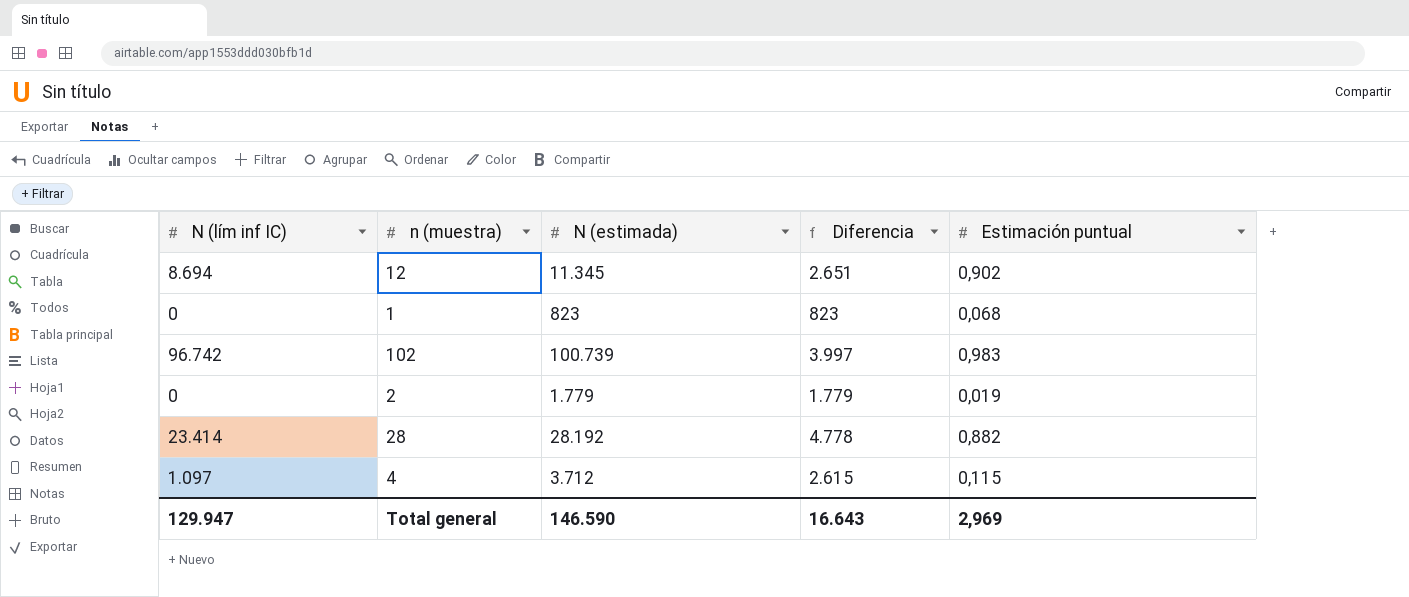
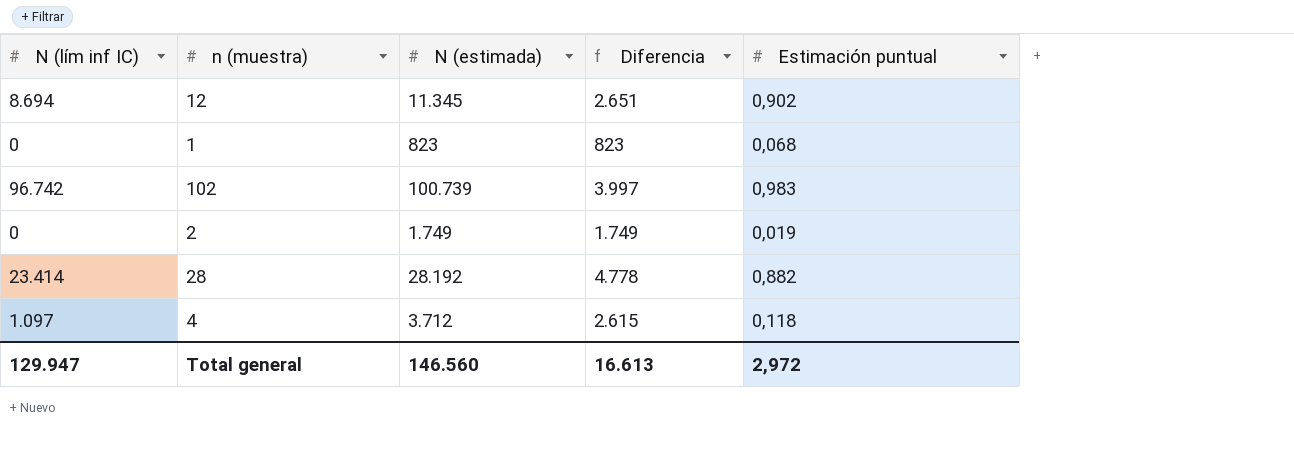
2 | N (estimada): 1.779 -> 1.749
2 | Diferencia: 1.779 -> 1.749
4 | Estimación puntual: 0,115 -> 0,118
Total general | N (estimada): 146.590 -> 146.560
Total general | Diferencia: 16.643 -> 16.613
Total general | Estimación puntual: 2,969 -> 2,972

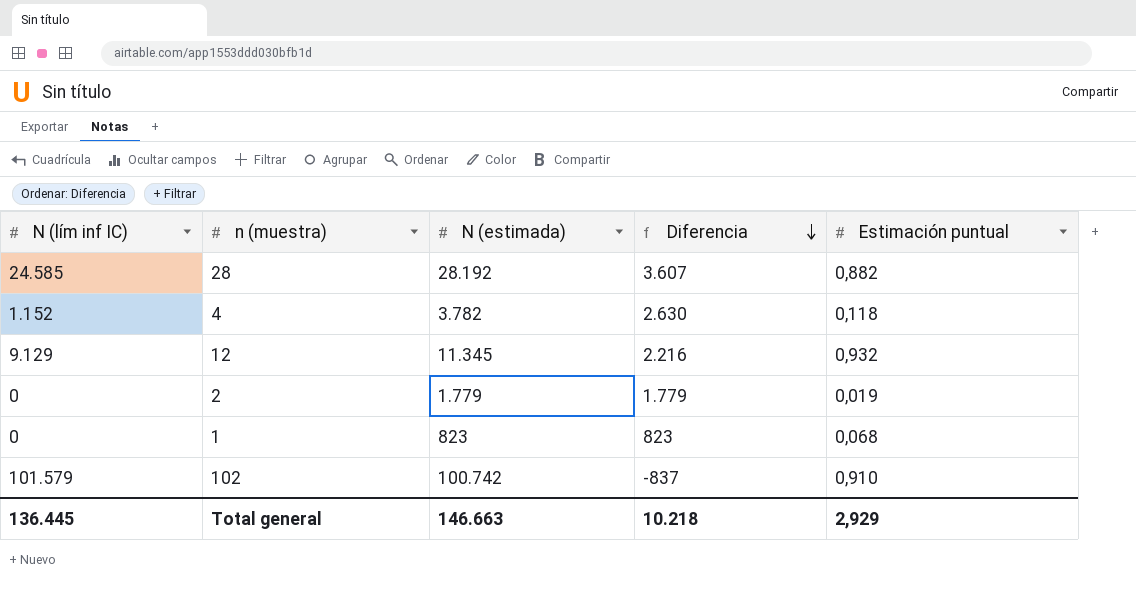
row order: none -> Diferencia descending
28 | N (lím inf IC): 23.414 -> 24.585
28 | Diferencia: 4.778 -> 3.607
4 | N (lím inf IC): 1.097 -> 1.152
4 | N (estimada): 3.712 -> 3.782
4 | Diferencia: 2.615 -> 2.630
12 | N (lím inf IC): 8.694 -> 9.129
12 | Diferencia: 2.651 -> 2.216
12 | Estimación puntual: 0,902 -> 0,932
2 | N (estimada): 1.749 -> 1.779
2 | Diferencia: 1.749 -> 1.779
102 | N (lím inf IC): 96.742 -> 101.579
102 | N (estimada): 100.739 -> 100.742
102 | Diferencia: 3.997 -> -837
102 | Estimación puntual: 0,983 -> 0,910
Total general | N (lím inf IC): 129.947 -> 136.445
Total general | N (estimada): 146.560 -> 146.663
Total general | Diferencia: 16.613 -> 10.218
Total general | Estimación puntual: 2,972 -> 2,929

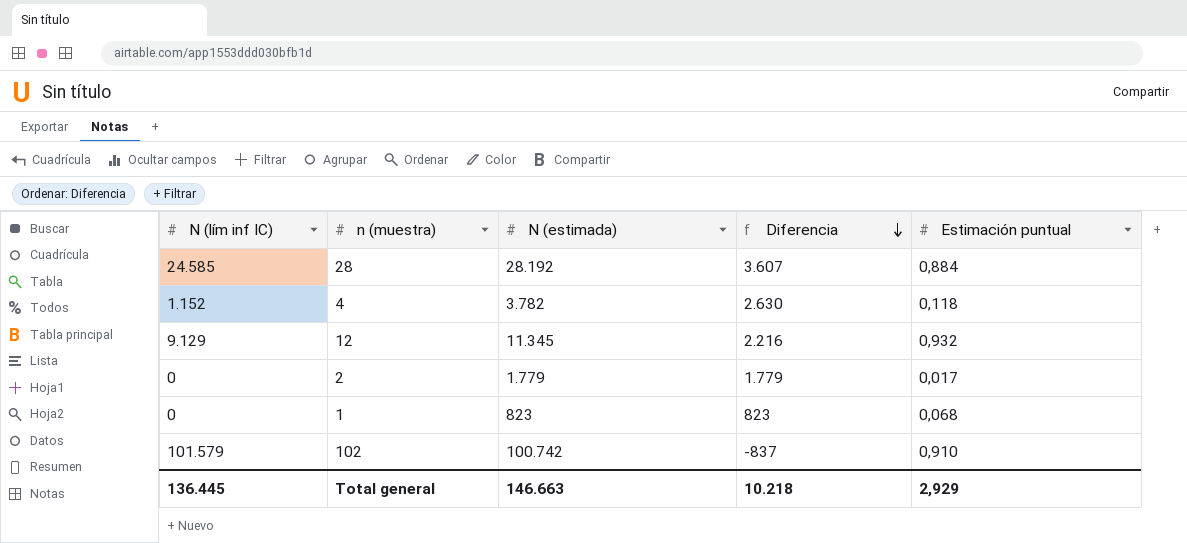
28 | Estimación puntual: 0,882 -> 0,884
2 | Estimación puntual: 0,019 -> 0,017

